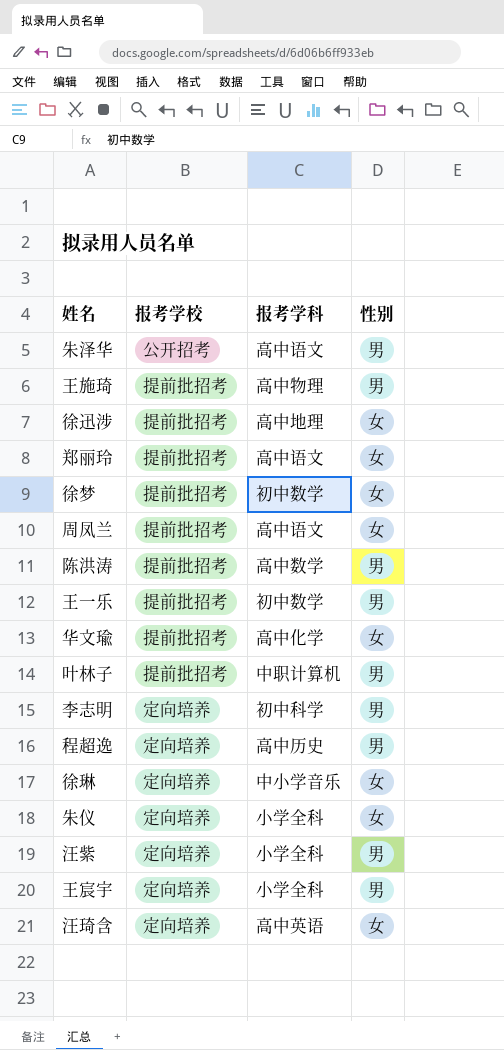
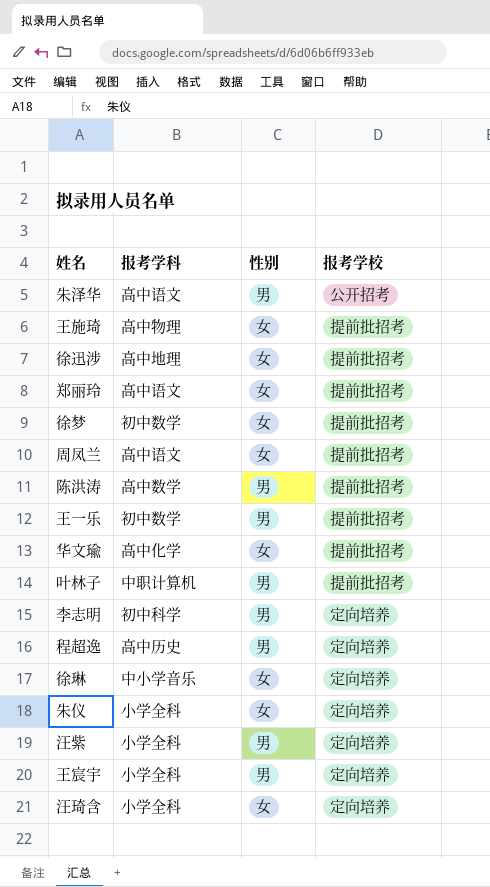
column 报考学校 | position: 2 -> 4
王施琦 | 性别: 男 -> 女
汪琦含 | 报考学科: 高中英语 -> 小学全科

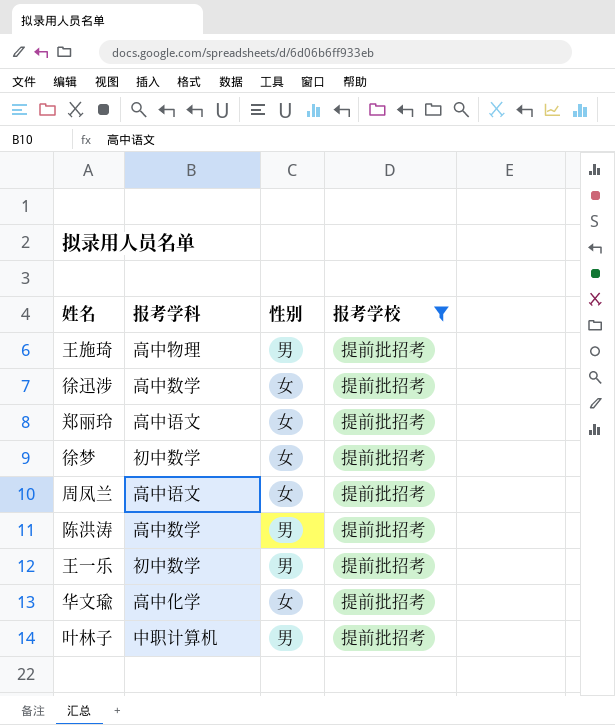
filter: none -> 报考学校 = 提前批招考
王施琦 | 性别: 女 -> 男
徐迅涉 | 报考学科: 高中地理 -> 高中数学

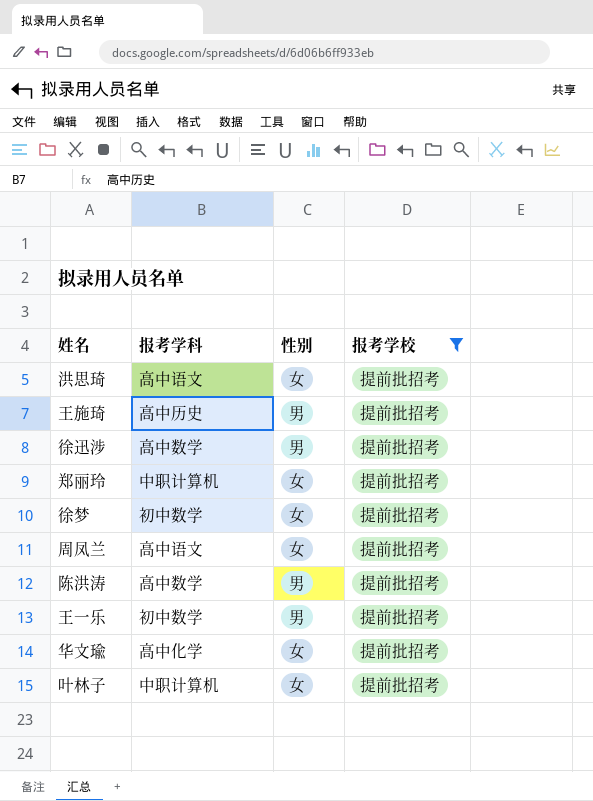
row 洪思琦: none -> 高中语文 | 女 | 提前批招考
王施琦 | 报考学科: 高中物理 -> 高中历史
徐迅涉 | 性别: 女 -> 男
郑丽玲 | 报考学科: 高中语文 -> 中职计算机
叶林子 | 性别: 男 -> 女

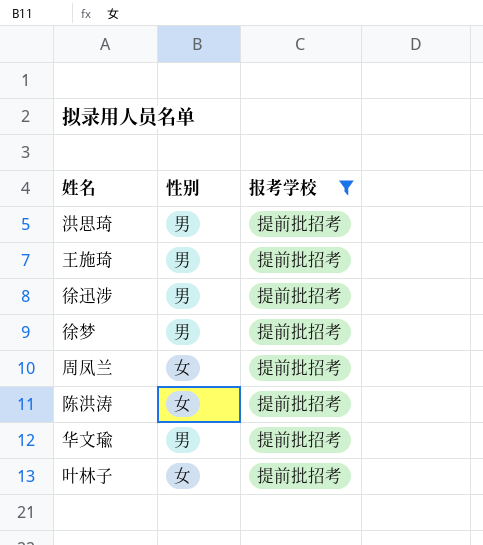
column 报考学科 | position: 2 -> none
row 郑丽玲: 中职计算机 | 女 | 提前批招考 -> none
row 王一乐: 初中数学 | 男 | 提前批招考 -> none
洪思琦 | 性别: 女 -> 男
徐梦 | 性别: 女 -> 男
陈洪涛 | 性别: 男 -> 女
华文瑜 | 性别: 女 -> 男

